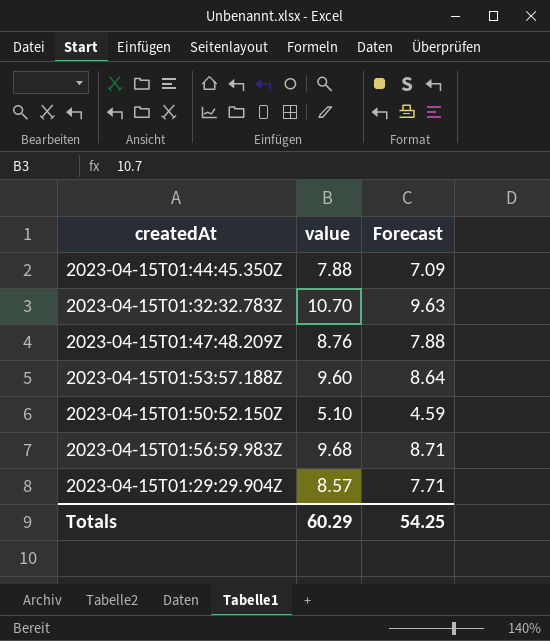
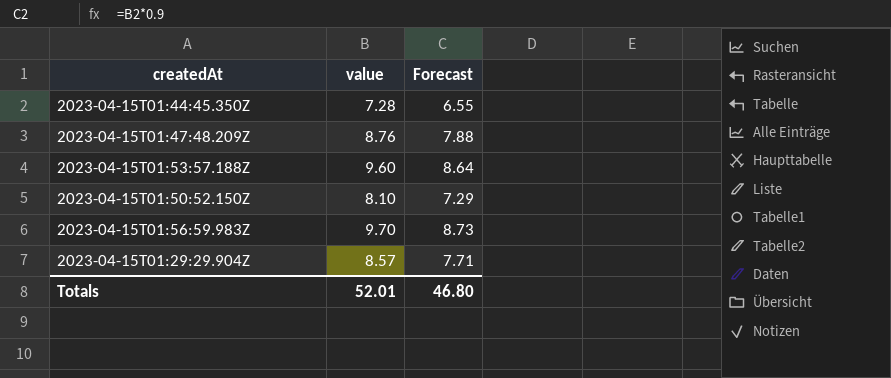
row 2023-04-15T01:32:32.783Z: 10.70 | 9.63 -> none
2023-04-15T01:44:45.350Z | value: 7.88 -> 7.28
2023-04-15T01:44:45.350Z | Forecast: 7.09 -> 6.55
2023-04-15T01:50:52.150Z | value: 5.10 -> 8.10
2023-04-15T01:50:52.150Z | Forecast: 4.59 -> 7.29
2023-04-15T01:56:59.983Z | value: 9.68 -> 9.70
2023-04-15T01:56:59.983Z | Forecast: 8.71 -> 8.73
Totals | value: 60.29 -> 52.01
Totals | Forecast: 54.25 -> 46.80

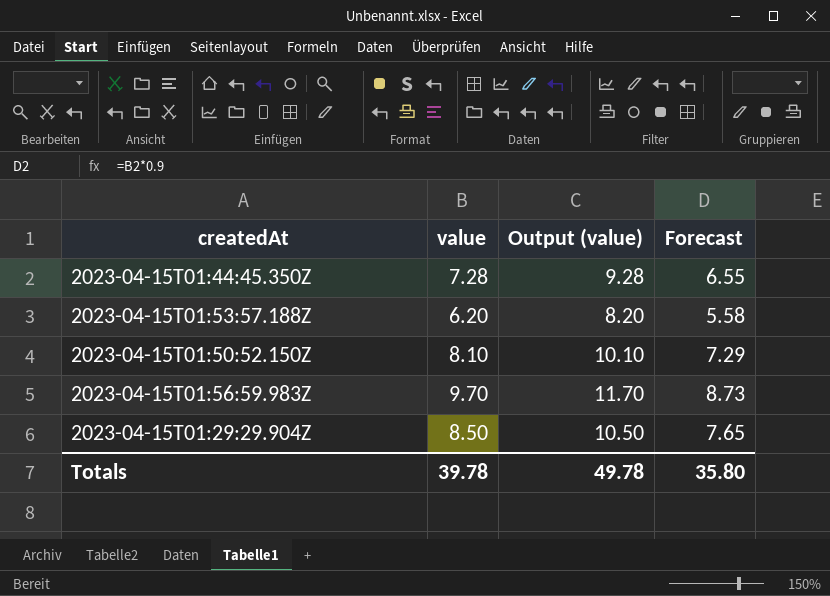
column Output (value) | formula: none -> [value] + 2
row 2023-04-15T01:47:48.209Z: 8.76 | 7.88 -> none
2023-04-15T01:53:57.188Z | value: 9.60 -> 6.20
2023-04-15T01:53:57.188Z | Forecast: 8.64 -> 5.58
2023-04-15T01:29:29.904Z | value: 8.57 -> 8.50
2023-04-15T01:29:29.904Z | Forecast: 7.71 -> 7.65
Totals | value: 52.01 -> 39.78
Totals | Forecast: 46.80 -> 35.80

